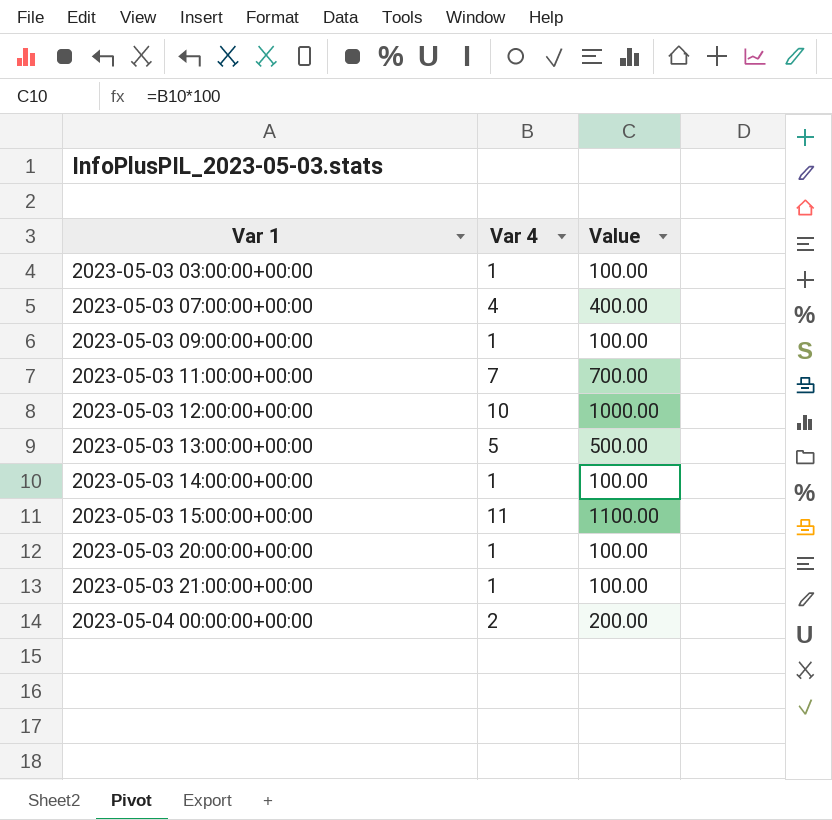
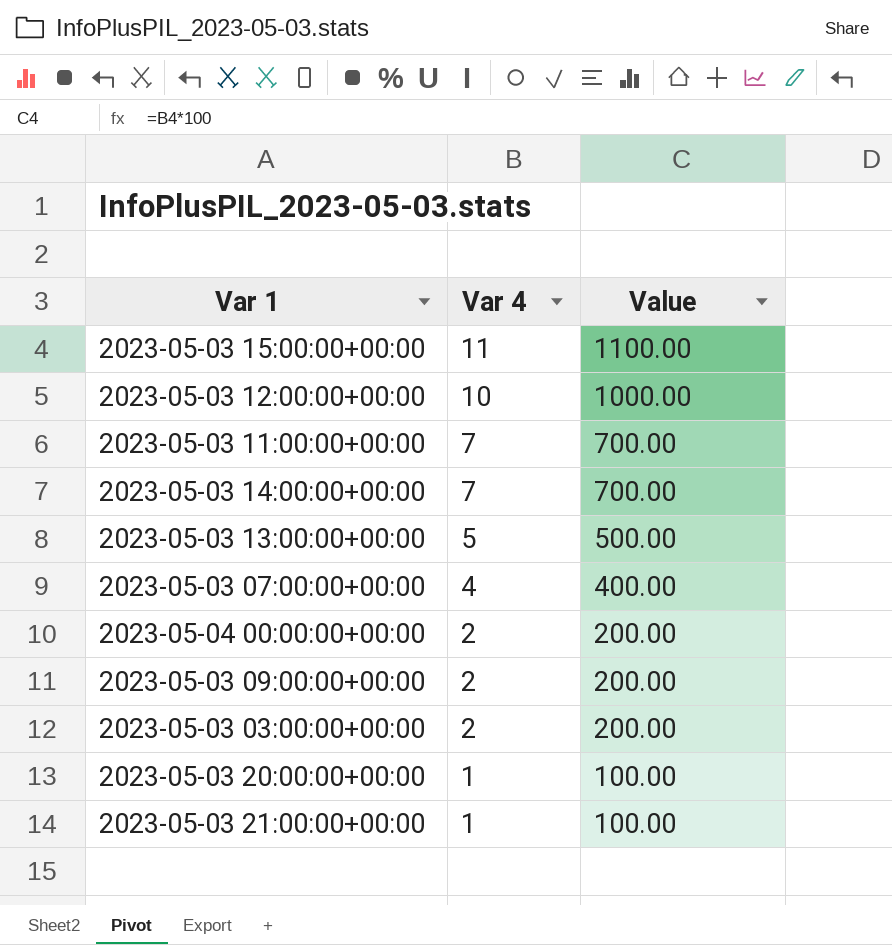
row order: Var 1 ascending -> Var 4 descending
2023-05-03 14:00:00+00:00 | Var 4: 1 -> 7
2023-05-03 14:00:00+00:00 | Value: 100.00 -> 700.00
2023-05-03 09:00:00+00:00 | Var 4: 1 -> 2
2023-05-03 09:00:00+00:00 | Value: 100.00 -> 200.00
2023-05-03 03:00:00+00:00 | Var 4: 1 -> 2
2023-05-03 03:00:00+00:00 | Value: 100.00 -> 200.00

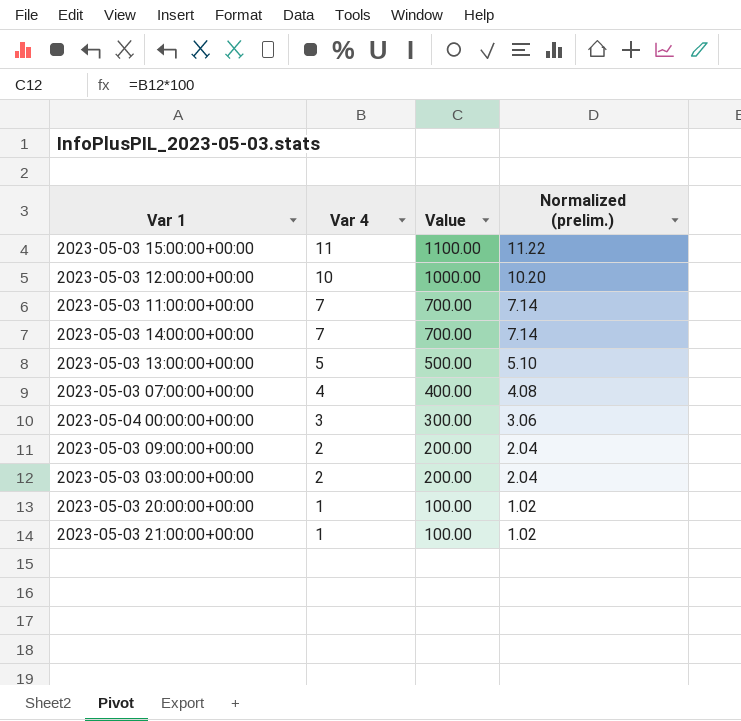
column Normalized (prelim.) | formula: none -> [Var 4] * 1.02
2023-05-04 00:00:00+00:00 | Var 4: 2 -> 3
2023-05-04 00:00:00+00:00 | Value: 200.00 -> 300.00

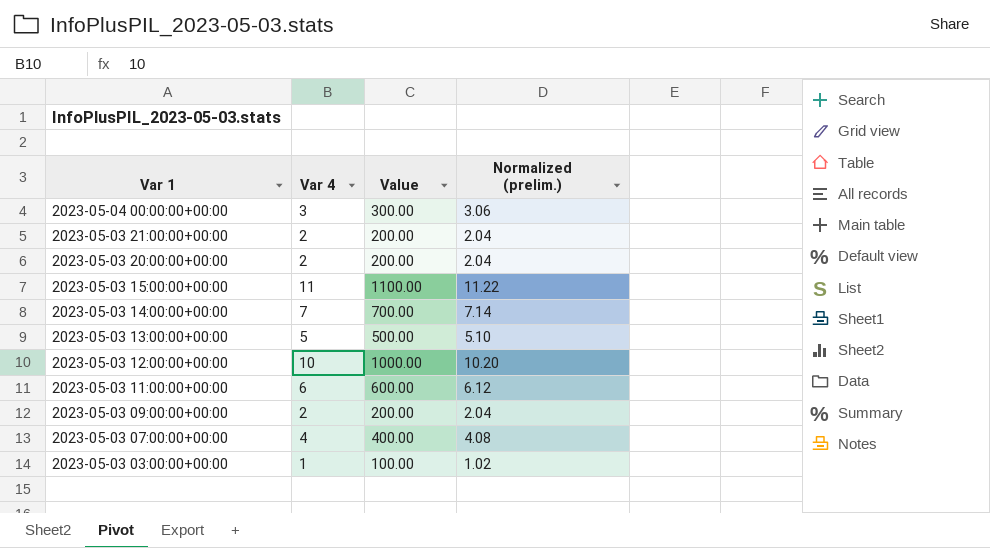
row order: Var 4 descending -> Var 1 descending
2023-05-03 21:00:00+00:00 | Var 4: 1 -> 2
2023-05-03 21:00:00+00:00 | Value: 100.00 -> 200.00
2023-05-03 21:00:00+00:00 | Normalized (prelim.): 1.02 -> 2.04
2023-05-03 20:00:00+00:00 | Var 4: 1 -> 2
2023-05-03 20:00:00+00:00 | Value: 100.00 -> 200.00
2023-05-03 20:00:00+00:00 | Normalized (prelim.): 1.02 -> 2.04
2023-05-03 11:00:00+00:00 | Var 4: 7 -> 6
2023-05-03 11:00:00+00:00 | Value: 700.00 -> 600.00
2023-05-03 11:00:00+00:00 | Normalized (prelim.): 7.14 -> 6.12
2023-05-03 03:00:00+00:00 | Var 4: 2 -> 1
2023-05-03 03:00:00+00:00 | Value: 200.00 -> 100.00
2023-05-03 03:00:00+00:00 | Normalized (prelim.): 2.04 -> 1.02

